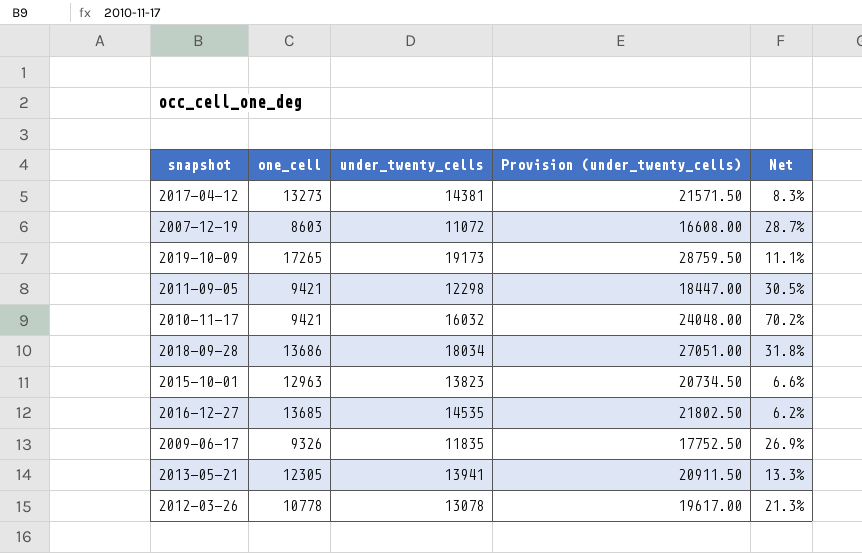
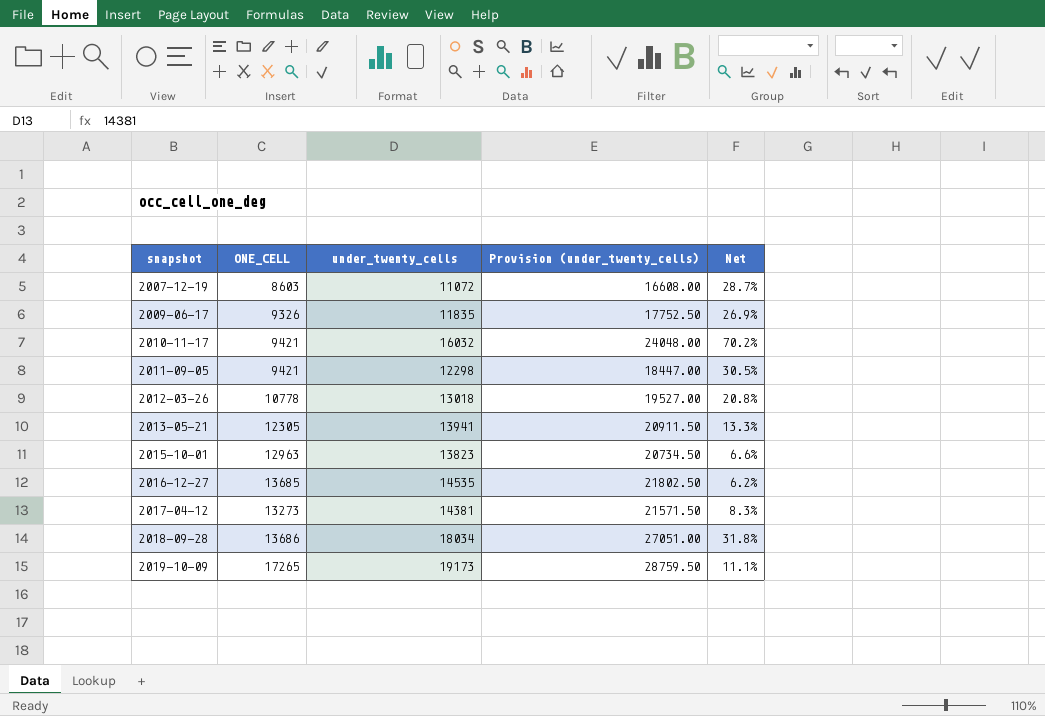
row order: none -> snapshot ascending
column name: one_cell -> ONE_CELL
2012-03-26 | under_twenty_cells: 13078 -> 13018
2012-03-26 | Provision (under_twenty_cells): 19617.00 -> 19527.00
2012-03-26 | Net: 21.3% -> 20.8%

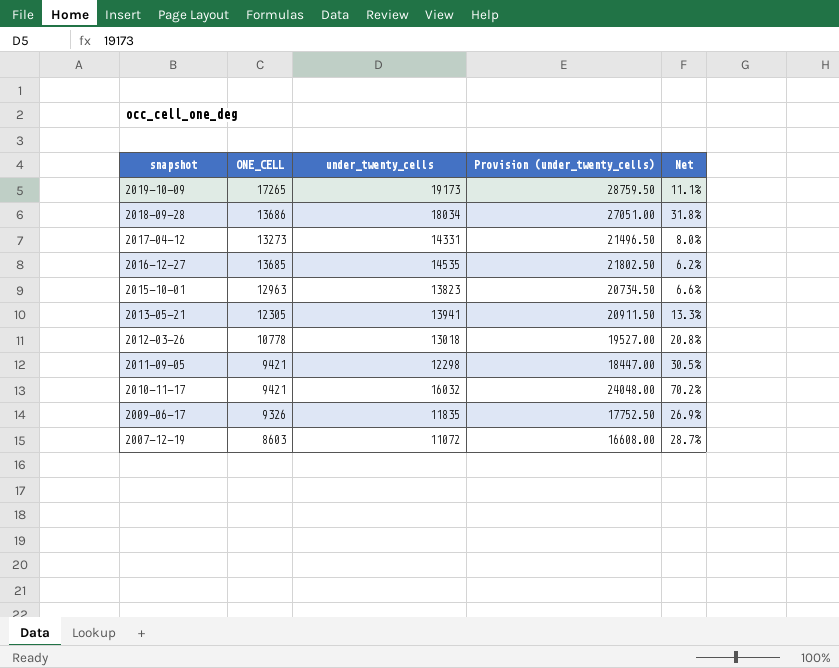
row order: snapshot ascending -> snapshot descending
2017-04-12 | under_twenty_cells: 14381 -> 14331
2017-04-12 | Provision (under_twenty_cells): 21571.50 -> 21496.50
2017-04-12 | Net: 8.3% -> 8.0%

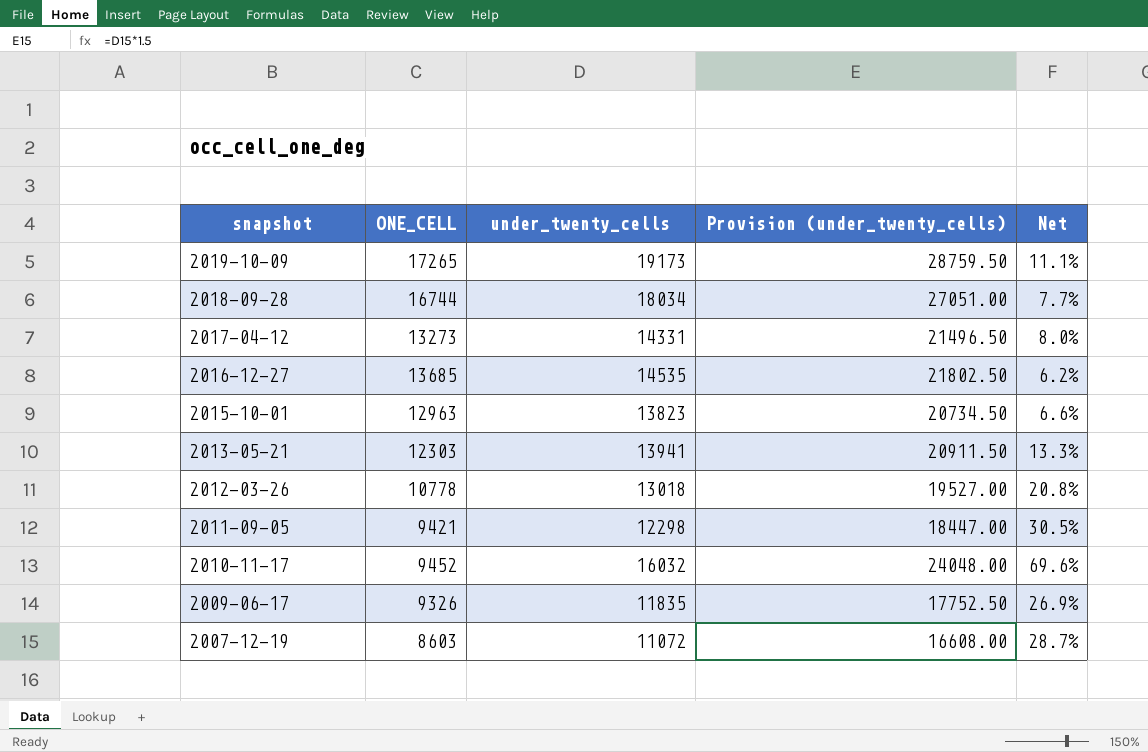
2018-09-28 | ONE_CELL: 13686 -> 16744
2018-09-28 | Net: 31.8% -> 7.7%
2013-05-21 | ONE_CELL: 12305 -> 12303
2010-11-17 | ONE_CELL: 9421 -> 9452
2010-11-17 | Net: 70.2% -> 69.6%

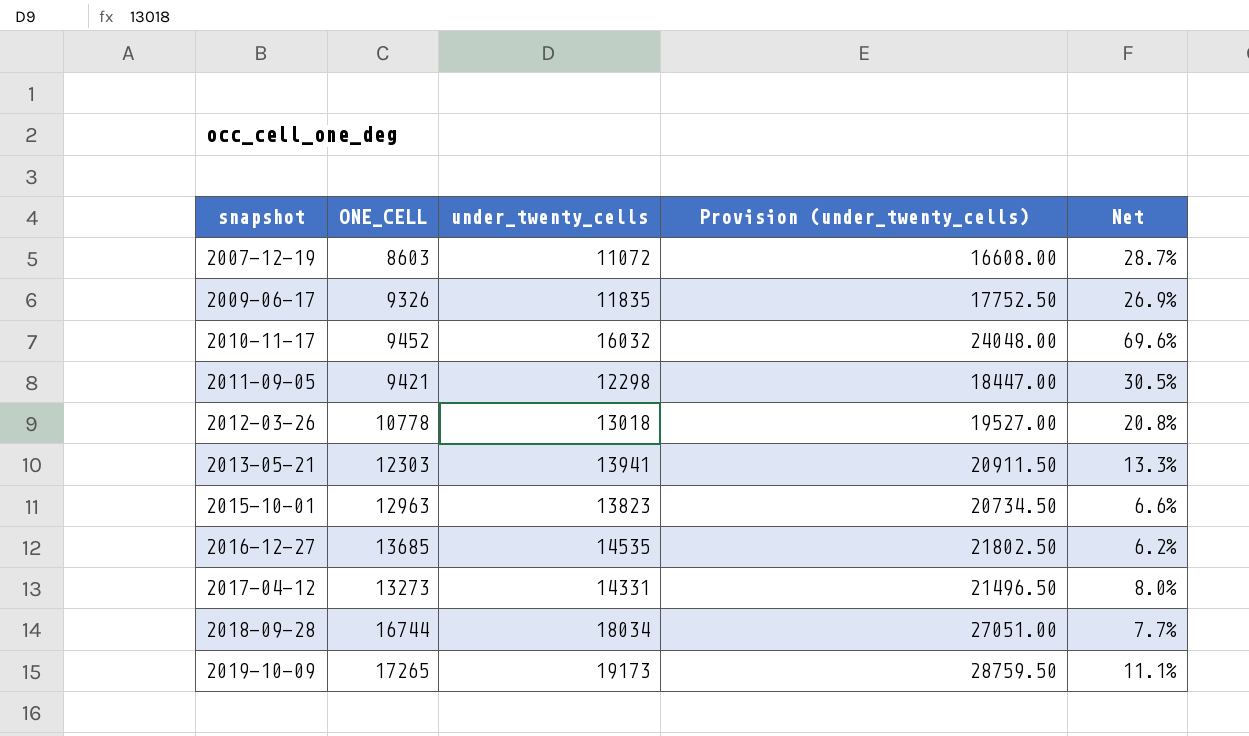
row order: snapshot descending -> snapshot ascending

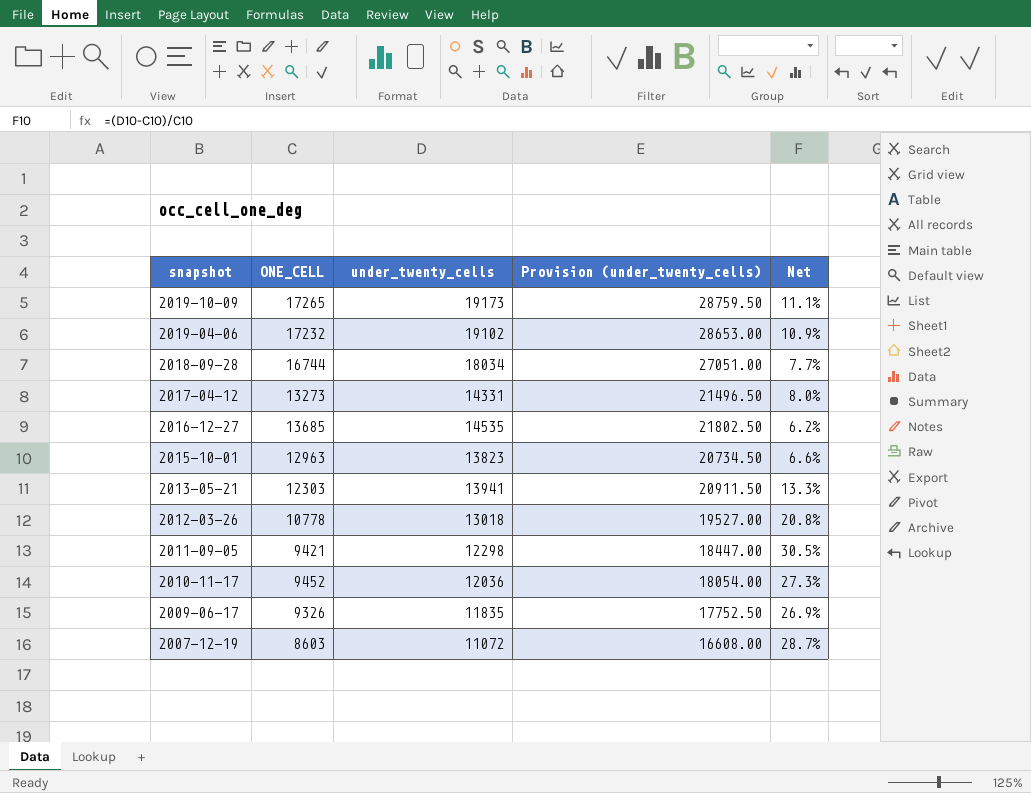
row order: snapshot ascending -> snapshot descending
row 2019-04-06: none -> 17232 | 19102 | 28653.00 | 10.9%
2010-11-17 | under_twenty_cells: 16032 -> 12036
2010-11-17 | Provision (under_twenty_cells): 24048.00 -> 18054.00
2010-11-17 | Net: 69.6% -> 27.3%

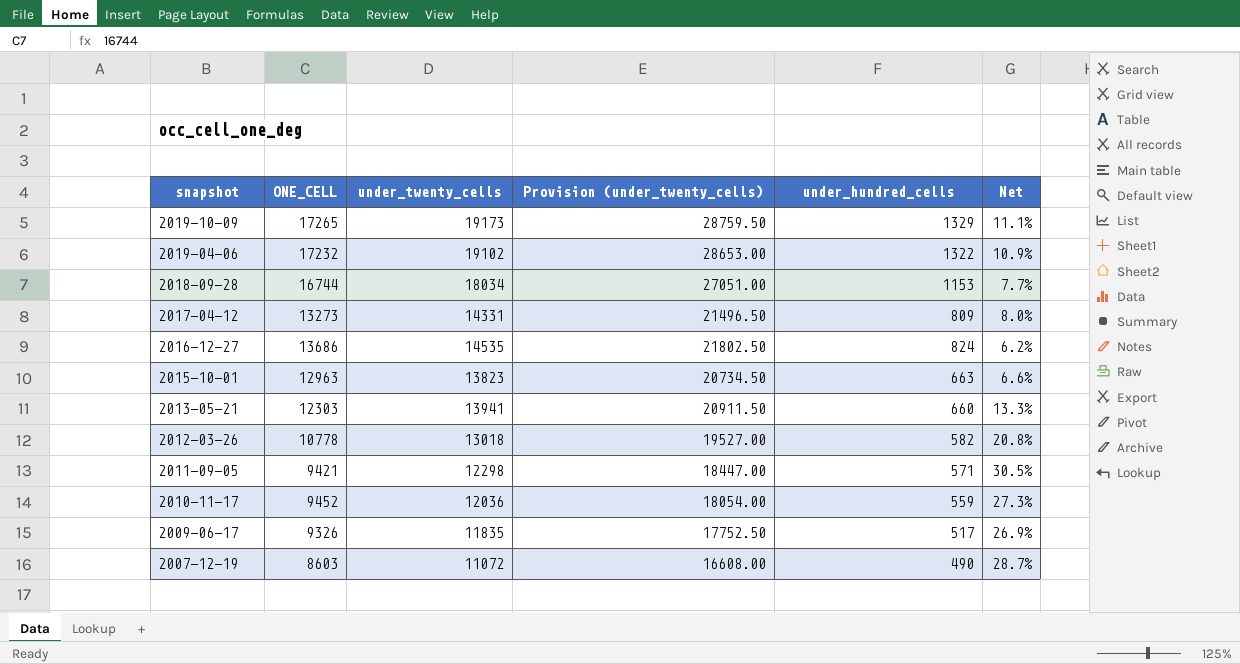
column under_hundred_cells | position: none -> 5
2016-12-27 | ONE_CELL: 13685 -> 13686

